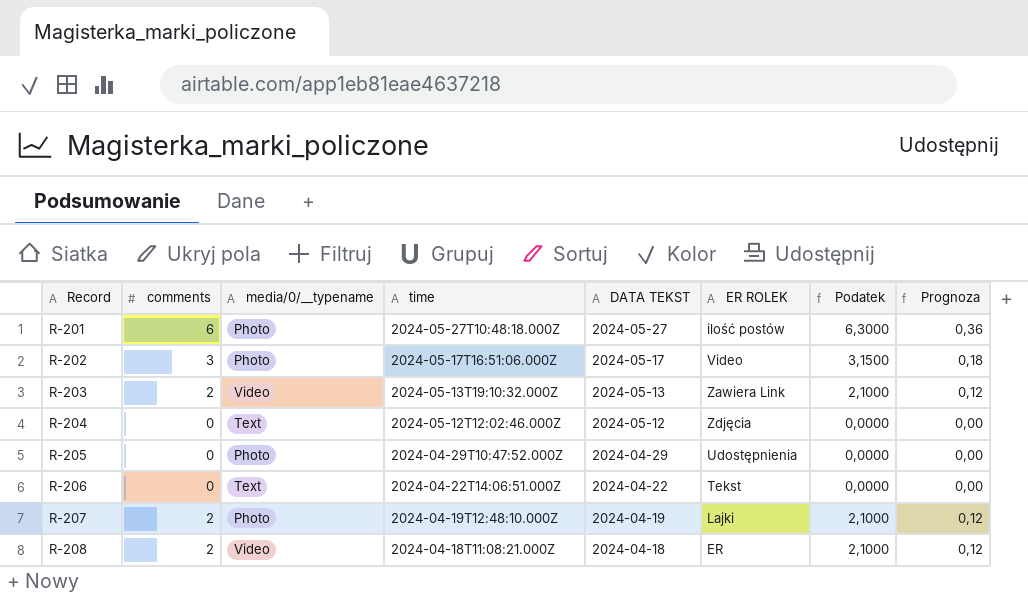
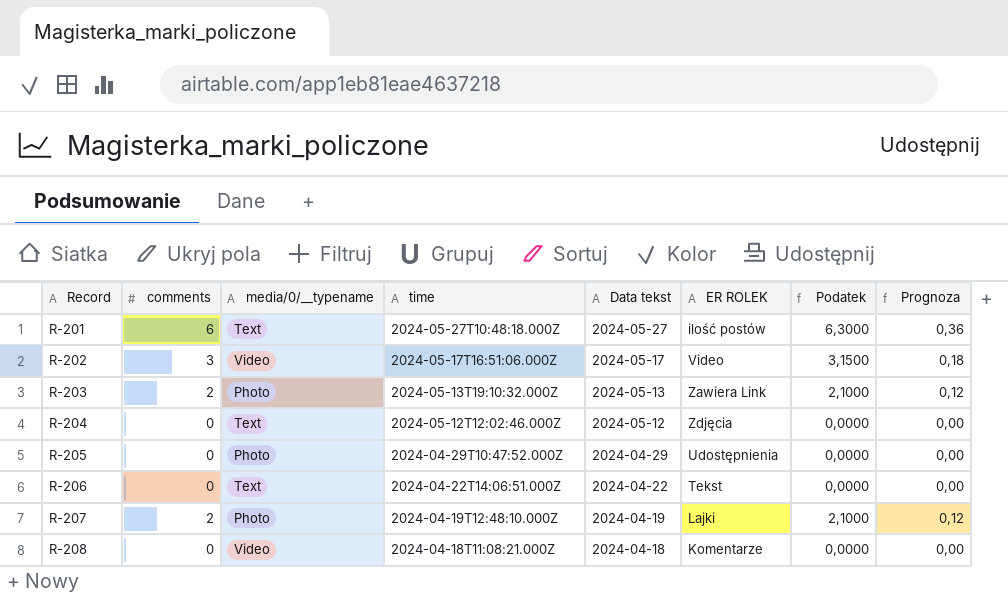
column name: DATA TEKST -> Data tekst
R-201 | media/0/__typename: Photo -> Text
R-202 | media/0/__typename: Photo -> Video
R-203 | media/0/__typename: Video -> Photo
R-208 | comments: 2 -> 0
R-208 | ER ROLEK: ER -> Komentarze
R-208 | Podatek: 2,1000 -> 0,0000
R-208 | Prognoza: 0,12 -> 0,00

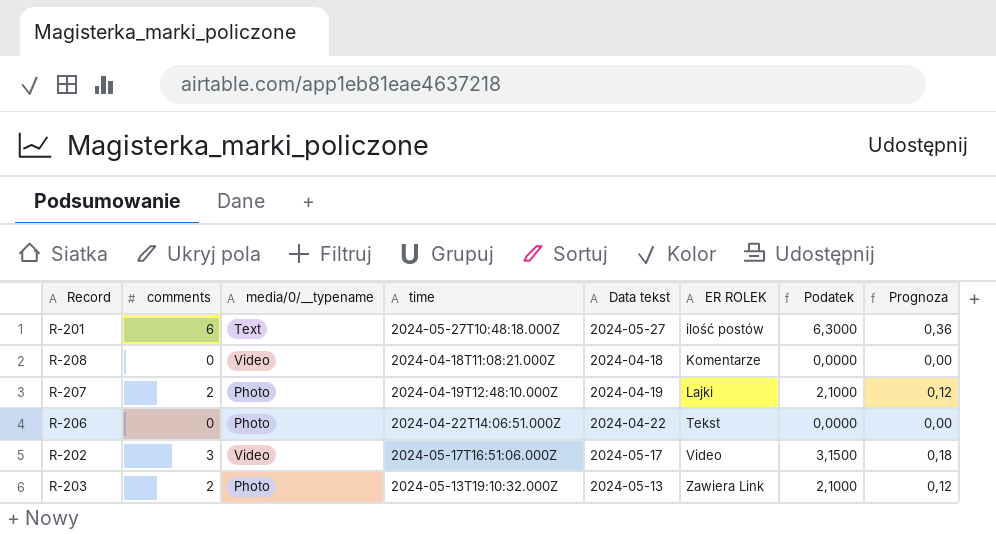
row order: Record ascending -> ER ROLEK ascending
row R-204: 0 | Text | 2024-05-12T12:02:46.000Z | 2024-05-12 | Zdjęcia | 0,0000 | 0,00 -> none
row R-205: 0 | Photo | 2024-04-29T10:47:52.000Z | 2024-04-29 | Udostępnienia | 0,0000 | 0,00 -> none
R-206 | media/0/__typename: Text -> Photo

